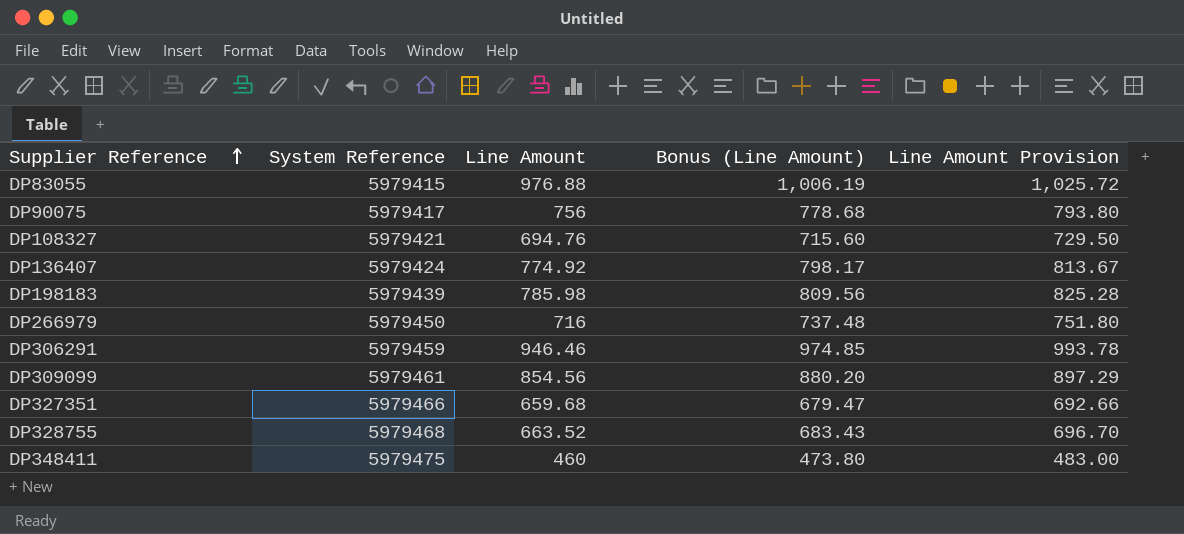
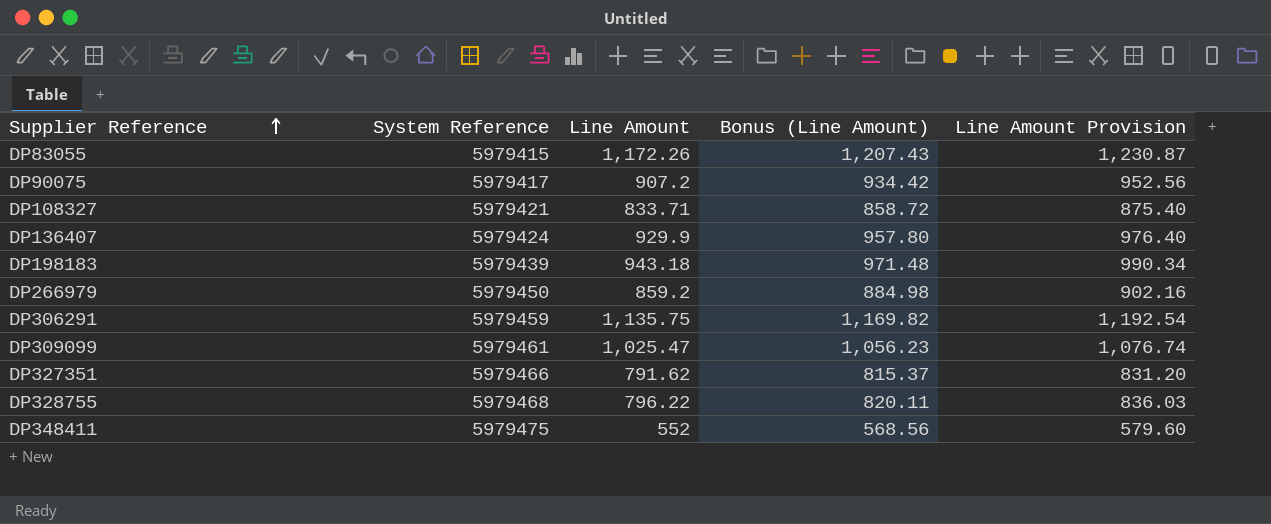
DP83055 | Line Amount: 976.88 -> 1,172.26
DP83055 | Bonus (Line Amount): 1,006.19 -> 1,207.43
DP83055 | Line Amount Provision: 1,025.72 -> 1,230.87
DP90075 | Line Amount: 756 -> 907.2
DP90075 | Bonus (Line Amount): 778.68 -> 934.42
DP90075 | Line Amount Provision: 793.80 -> 952.56
DP108327 | Line Amount: 694.76 -> 833.71
DP108327 | Bonus (Line Amount): 715.60 -> 858.72
DP108327 | Line Amount Provision: 729.50 -> 875.40
DP136407 | Line Amount: 774.92 -> 929.9
DP136407 | Bonus (Line Amount): 798.17 -> 957.80
DP136407 | Line Amount Provision: 813.67 -> 976.40
DP198183 | Line Amount: 785.98 -> 943.18
DP198183 | Bonus (Line Amount): 809.56 -> 971.48
DP198183 | Line Amount Provision: 825.28 -> 990.34
DP266979 | Line Amount: 716 -> 859.2
DP266979 | Bonus (Line Amount): 737.48 -> 884.98
DP266979 | Line Amount Provision: 751.80 -> 902.16
DP306291 | Line Amount: 946.46 -> 1,135.75
DP306291 | Bonus (Line Amount): 974.85 -> 1,169.82
DP306291 | Line Amount Provision: 993.78 -> 1,192.54
DP309099 | Line Amount: 854.56 -> 1,025.47
DP309099 | Bonus (Line Amount): 880.20 -> 1,056.23
DP309099 | Line Amount Provision: 897.29 -> 1,076.74
DP327351 | Line Amount: 659.68 -> 791.62
DP327351 | Bonus (Line Amount): 679.47 -> 815.37
DP327351 | Line Amount Provision: 692.66 -> 831.20
DP328755 | Line Amount: 663.52 -> 796.22
DP328755 | Bonus (Line Amount): 683.43 -> 820.11
DP328755 | Line Amount Provision: 696.70 -> 836.03
DP348411 | Line Amount: 460 -> 552
DP348411 | Bonus (Line Amount): 473.80 -> 568.56
DP348411 | Line Amount Provision: 483.00 -> 579.60

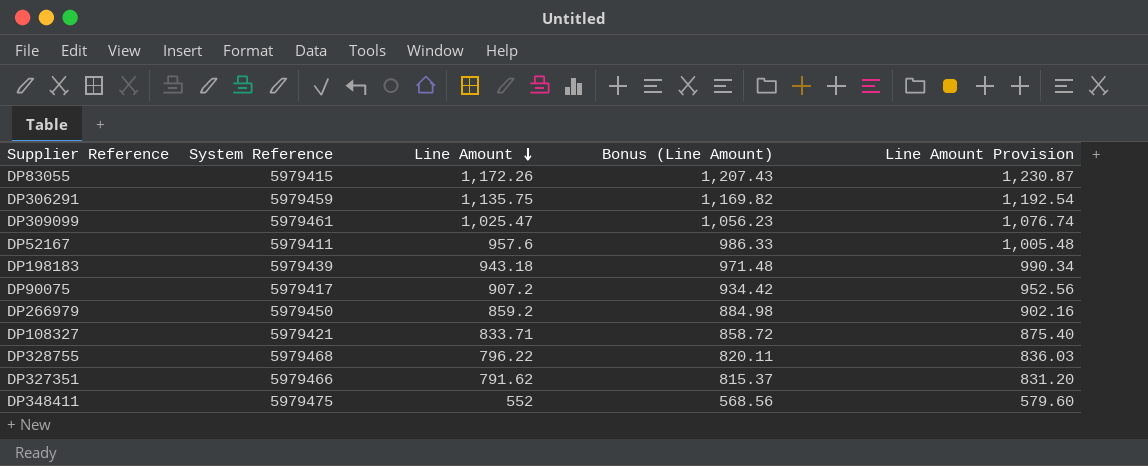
row order: Supplier Reference ascending -> Line Amount descending
row DP136407: 5979424 | 929.9 | 957.80 | 976.40 -> none
row DP52167: none -> 5979411 | 957.6 | 986.33 | 1,005.48

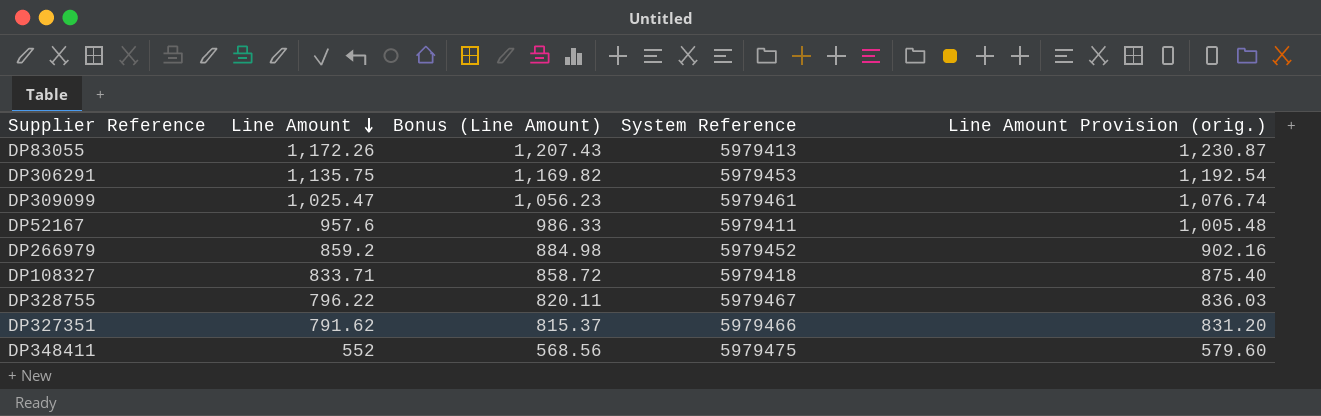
column System Reference | position: 2 -> 4
column name: Line Amount Provision -> Line Amount Provision (orig.)
row DP198183: 5979439 | 943.18 | 971.48 | 990.34 -> none
row DP90075: 5979417 | 907.2 | 934.42 | 952.56 -> none
DP83055 | System Reference: 5979415 -> 5979413
DP306291 | System Reference: 5979459 -> 5979453
DP266979 | System Reference: 5979450 -> 5979452
DP108327 | System Reference: 5979421 -> 5979418
DP328755 | System Reference: 5979468 -> 5979467

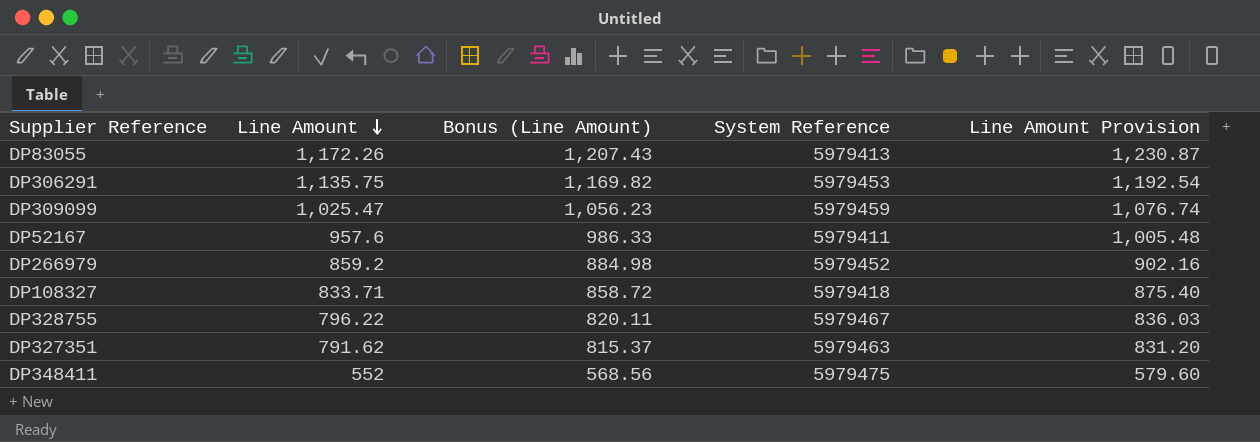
column name: Line Amount Provision (orig.) -> Line Amount Provision
DP309099 | System Reference: 5979461 -> 5979459
DP327351 | System Reference: 5979466 -> 5979463

